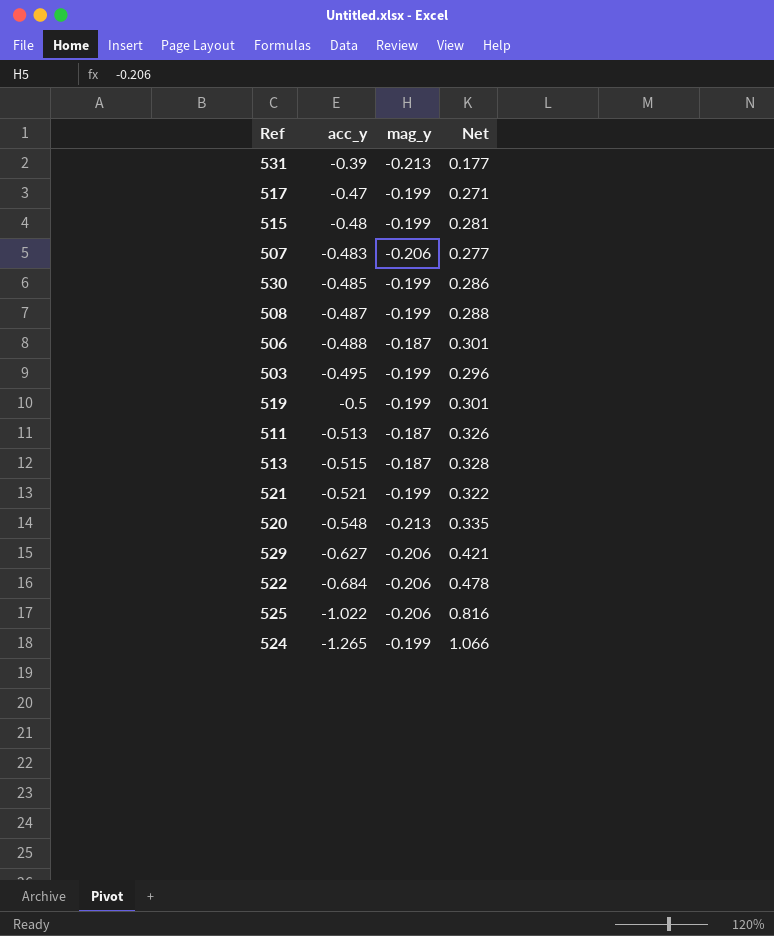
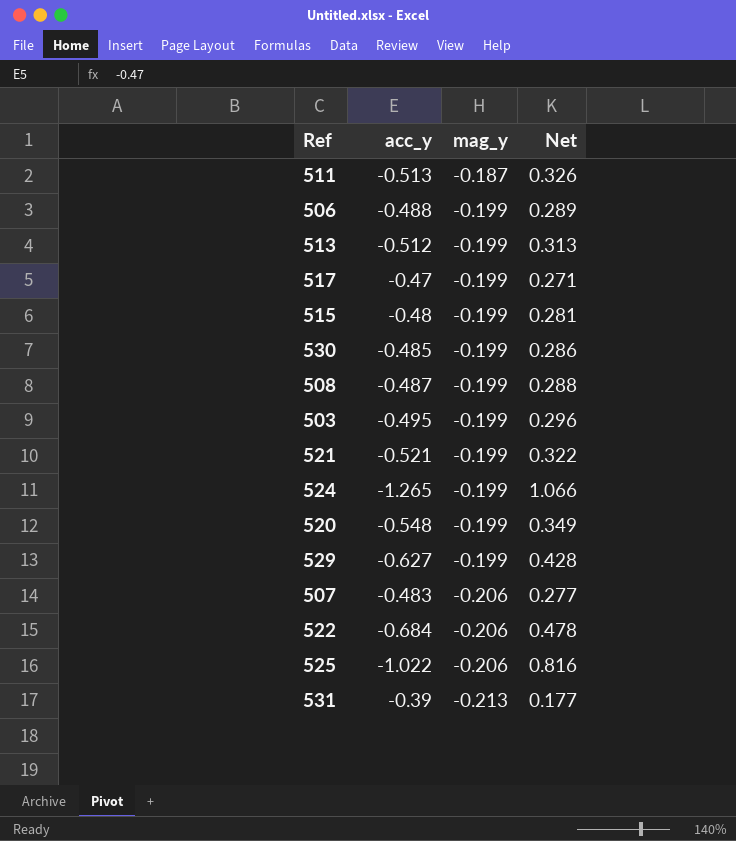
row order: acc_y descending -> mag_y descending
row 519: -0.5 | -0.199 | 0.301 -> none
506 | mag_y: -0.187 -> -0.199
506 | Net: 0.301 -> 0.289
513 | acc_y: -0.515 -> -0.512
513 | mag_y: -0.187 -> -0.199
513 | Net: 0.328 -> 0.313
520 | mag_y: -0.213 -> -0.199
520 | Net: 0.335 -> 0.349
529 | mag_y: -0.206 -> -0.199
529 | Net: 0.421 -> 0.428

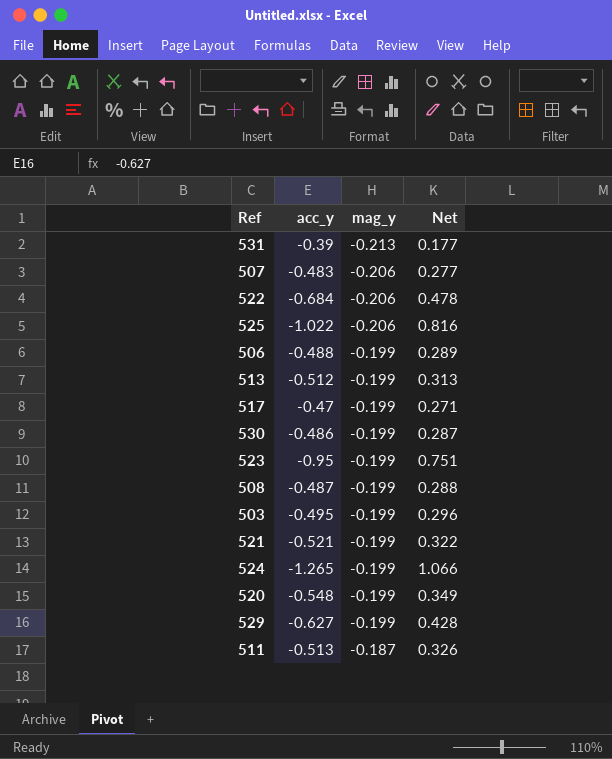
row order: mag_y descending -> mag_y ascending
row 515: -0.48 | -0.199 | 0.281 -> none
530 | acc_y: -0.485 -> -0.486
530 | Net: 0.286 -> 0.287
row 523: none -> -0.95 | -0.199 | 0.751

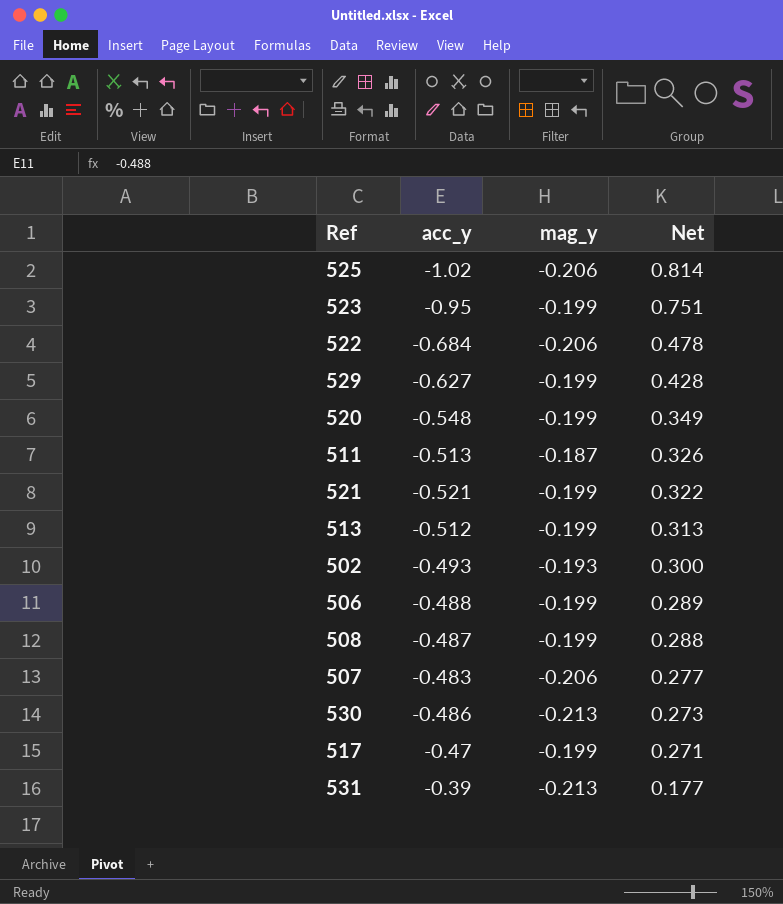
row order: mag_y ascending -> Net descending
row 503: -0.495 | -0.199 | 0.296 -> none
row 524: -1.265 | -0.199 | 1.066 -> none
525 | acc_y: -1.022 -> -1.02
525 | Net: 0.816 -> 0.814
row 502: none -> -0.493 | -0.193 | 0.300
530 | mag_y: -0.199 -> -0.213
530 | Net: 0.287 -> 0.273

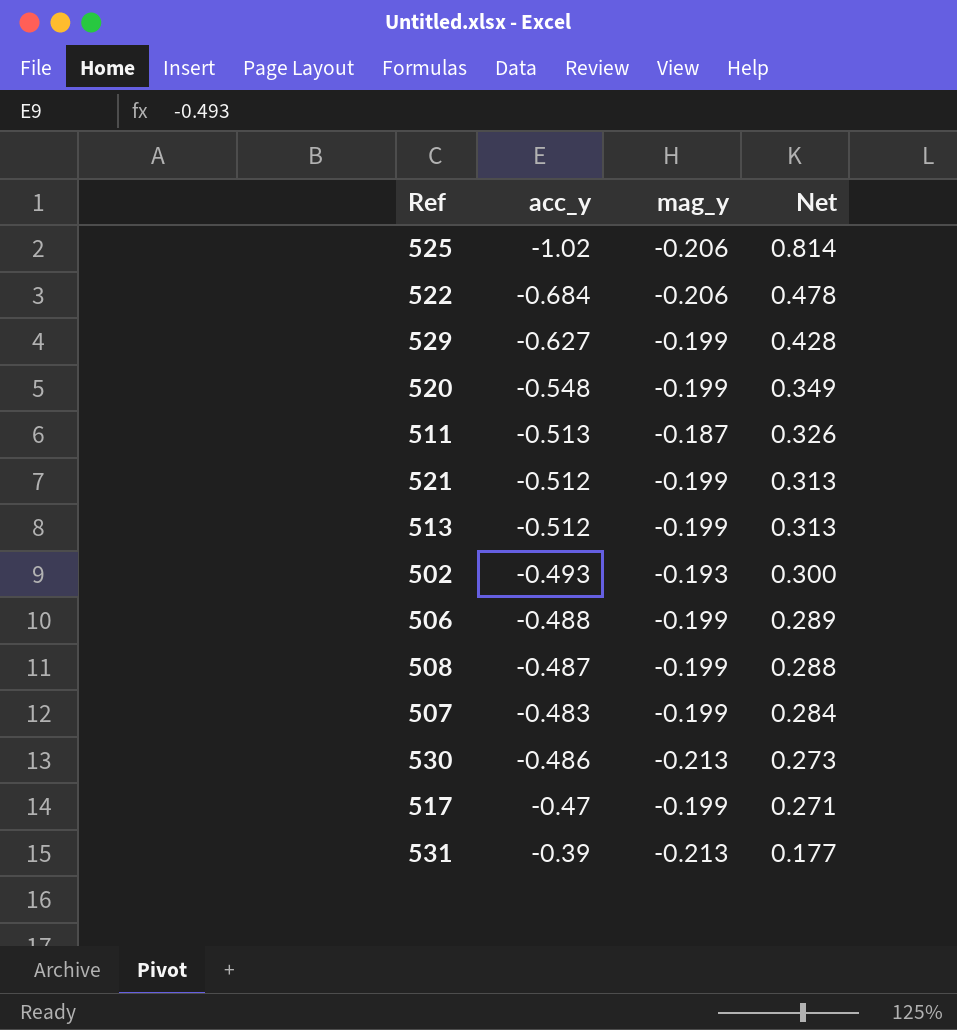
row 523: -0.95 | -0.199 | 0.751 -> none
521 | acc_y: -0.521 -> -0.512
521 | Net: 0.322 -> 0.313
507 | mag_y: -0.206 -> -0.199
507 | Net: 0.277 -> 0.284

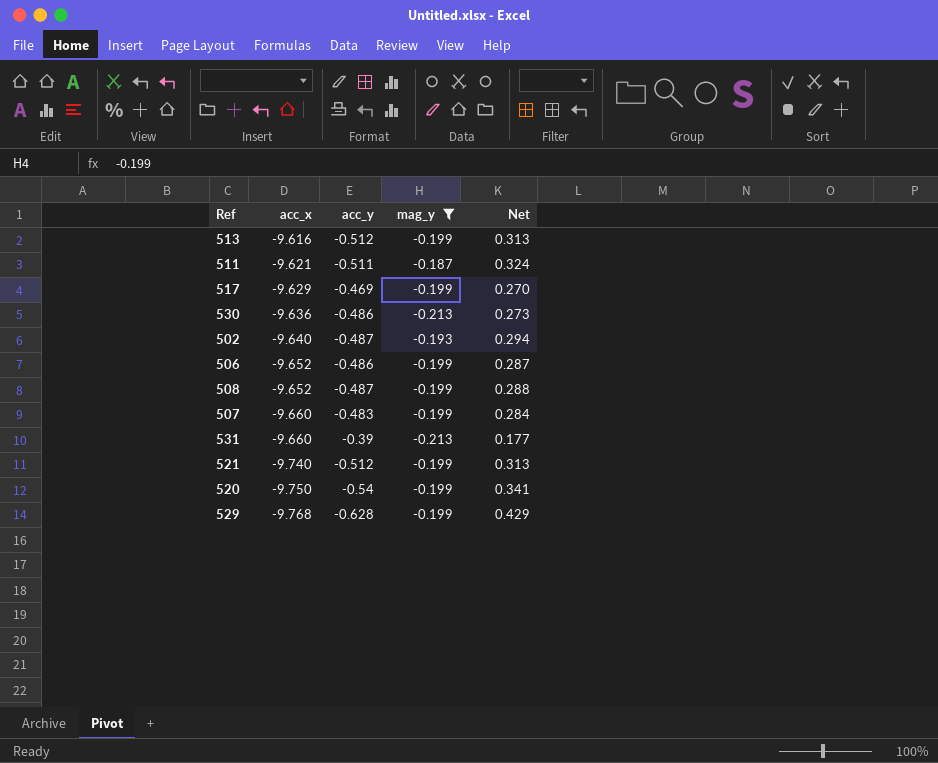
filter: none -> mag_y != -0.206
row order: Net descending -> acc_x descending
column acc_x | position: none -> 2
511 | acc_y: -0.513 -> -0.511
511 | Net: 0.326 -> 0.324
517 | acc_y: -0.47 -> -0.469
517 | Net: 0.271 -> 0.270
502 | acc_y: -0.493 -> -0.487
502 | Net: 0.300 -> 0.294
506 | acc_y: -0.488 -> -0.486
506 | Net: 0.289 -> 0.287
520 | acc_y: -0.548 -> -0.54
520 | Net: 0.349 -> 0.341
529 | acc_y: -0.627 -> -0.628
529 | Net: 0.428 -> 0.429

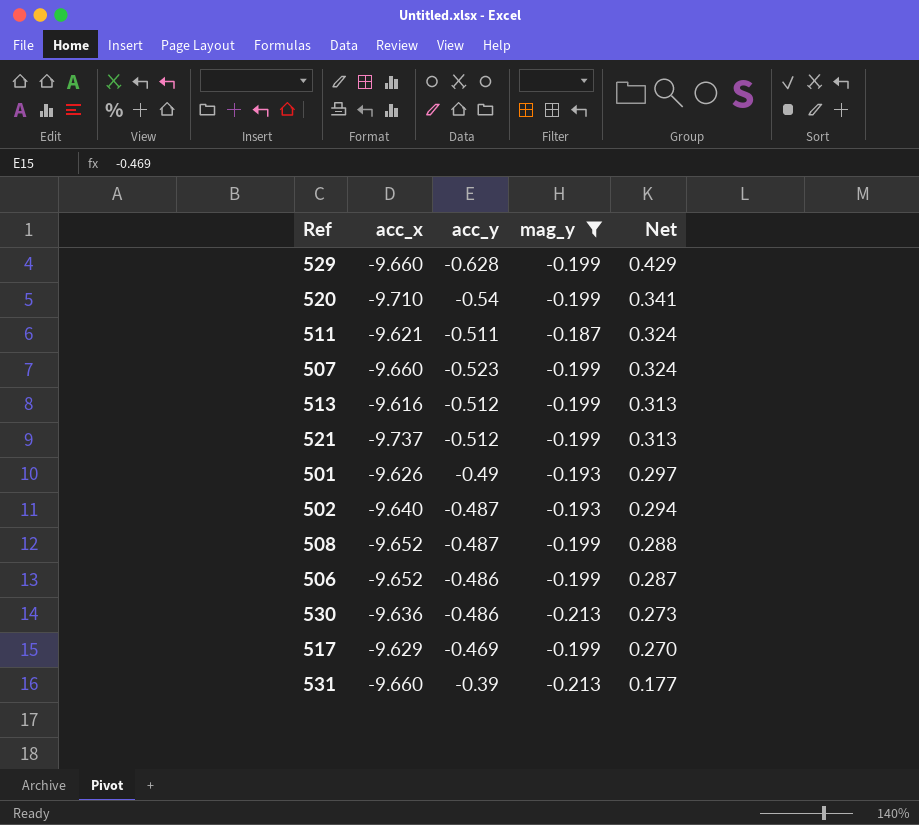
row order: acc_x descending -> Net descending
529 | acc_x: -9.768 -> -9.660
520 | acc_x: -9.750 -> -9.710
507 | acc_y: -0.483 -> -0.523
507 | Net: 0.284 -> 0.324
521 | acc_x: -9.740 -> -9.737
row 501: none -> -9.626 | -0.49 | -0.193 | 0.297

